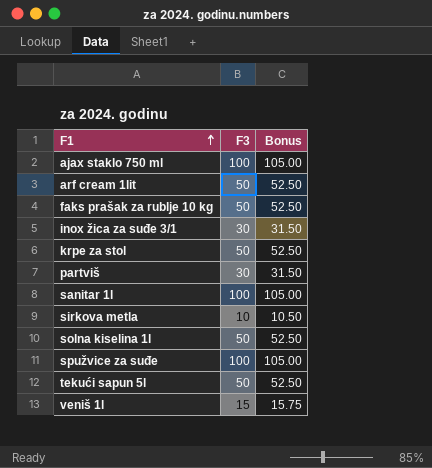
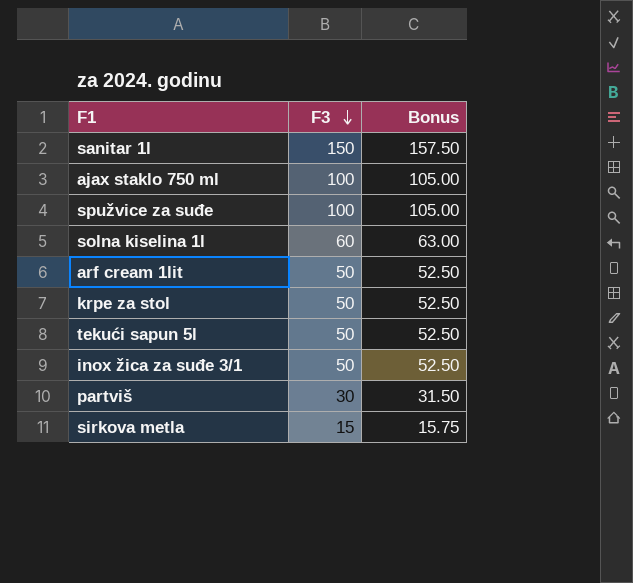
row order: F1 ascending -> F3 descending
row faks prašak za rublje 10 kg: 50 | 52.50 -> none
row veniš 1l: 15 | 15.75 -> none
sanitar 1l | F3: 100 -> 150
sanitar 1l | Bonus: 105.00 -> 157.50
solna kiselina 1l | F3: 50 -> 60
solna kiselina 1l | Bonus: 52.50 -> 63.00
inox žica za suđe 3/1 | F3: 30 -> 50
inox žica za suđe 3/1 | Bonus: 31.50 -> 52.50
sirkova metla | F3: 10 -> 15
sirkova metla | Bonus: 10.50 -> 15.75

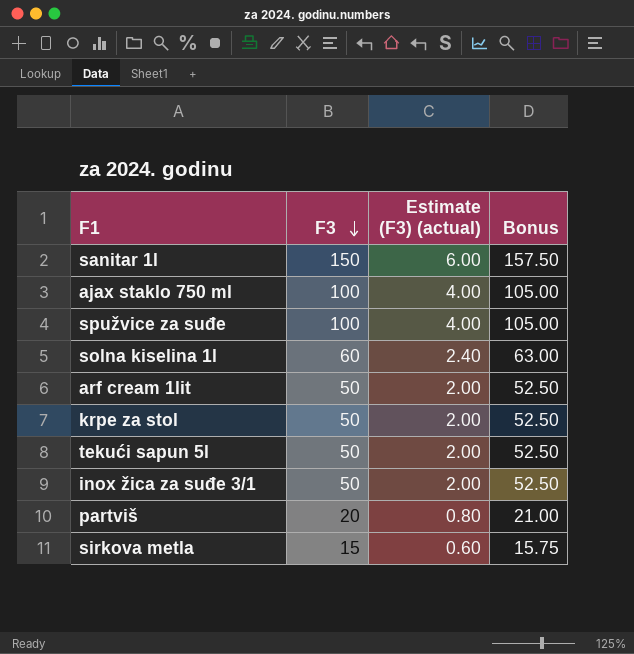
column Estimate (F3) (actual) | formula: none -> [F3] * 0.04
partviš | F3: 30 -> 20
partviš | Bonus: 31.50 -> 21.00

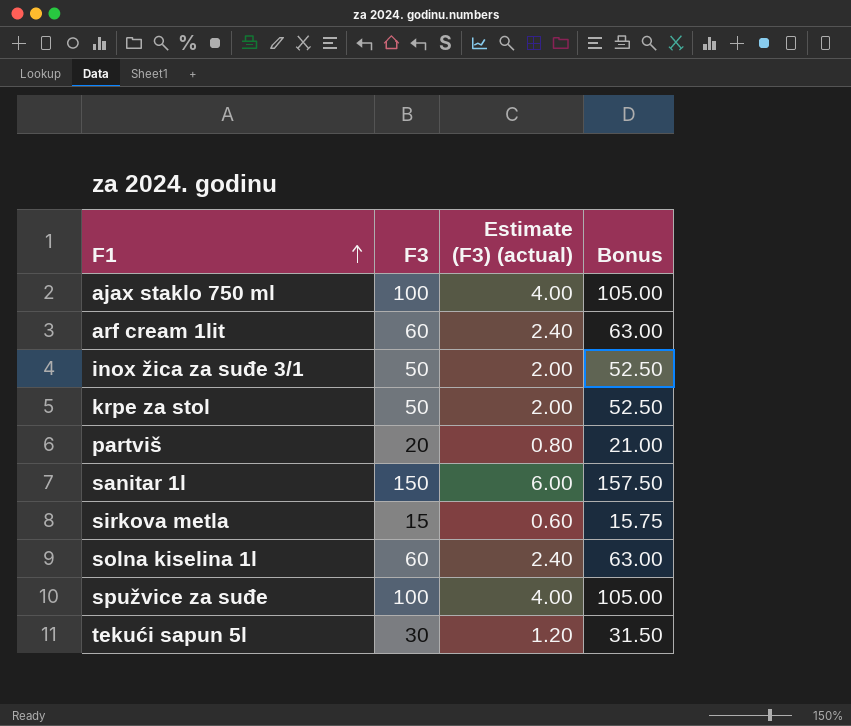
row order: F3 descending -> F1 ascending
arf cream 1lit | F3: 50 -> 60
arf cream 1lit | Estimate (F3) (actual): 2.00 -> 2.40
arf cream 1lit | Bonus: 52.50 -> 63.00
tekući sapun 5l | F3: 50 -> 30
tekući sapun 5l | Estimate (F3) (actual): 2.00 -> 1.20
tekući sapun 5l | Bonus: 52.50 -> 31.50

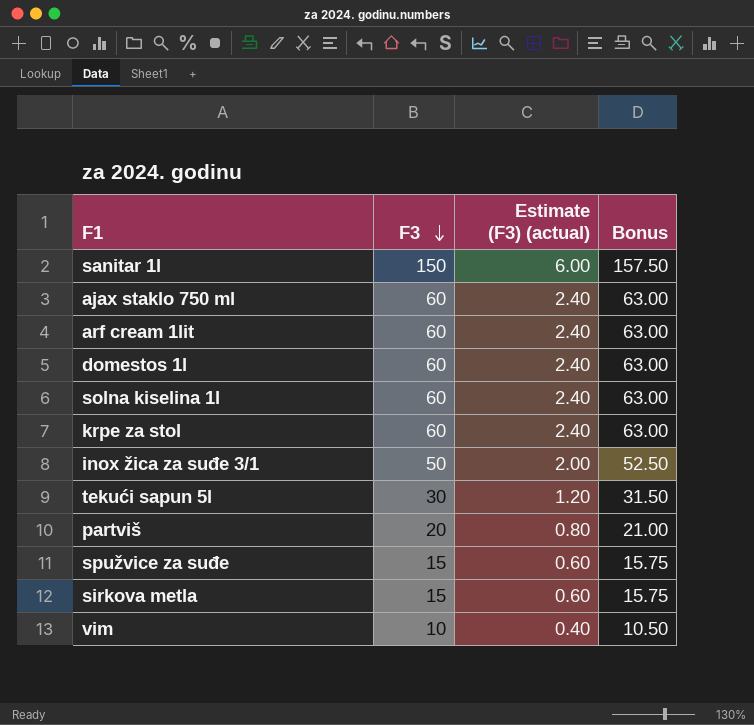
row order: F1 ascending -> F3 descending
ajax staklo 750 ml | F3: 100 -> 60
ajax staklo 750 ml | Estimate (F3) (actual): 4.00 -> 2.40
ajax staklo 750 ml | Bonus: 105.00 -> 63.00
row domestos 1l: none -> 60 | 2.40 | 63.00
krpe za stol | F3: 50 -> 60
krpe za stol | Estimate (F3) (actual): 2.00 -> 2.40
krpe za stol | Bonus: 52.50 -> 63.00
spužvice za suđe | F3: 100 -> 15
spužvice za suđe | Estimate (F3) (actual): 4.00 -> 0.60
spužvice za suđe | Bonus: 105.00 -> 15.75
row vim: none -> 10 | 0.40 | 10.50

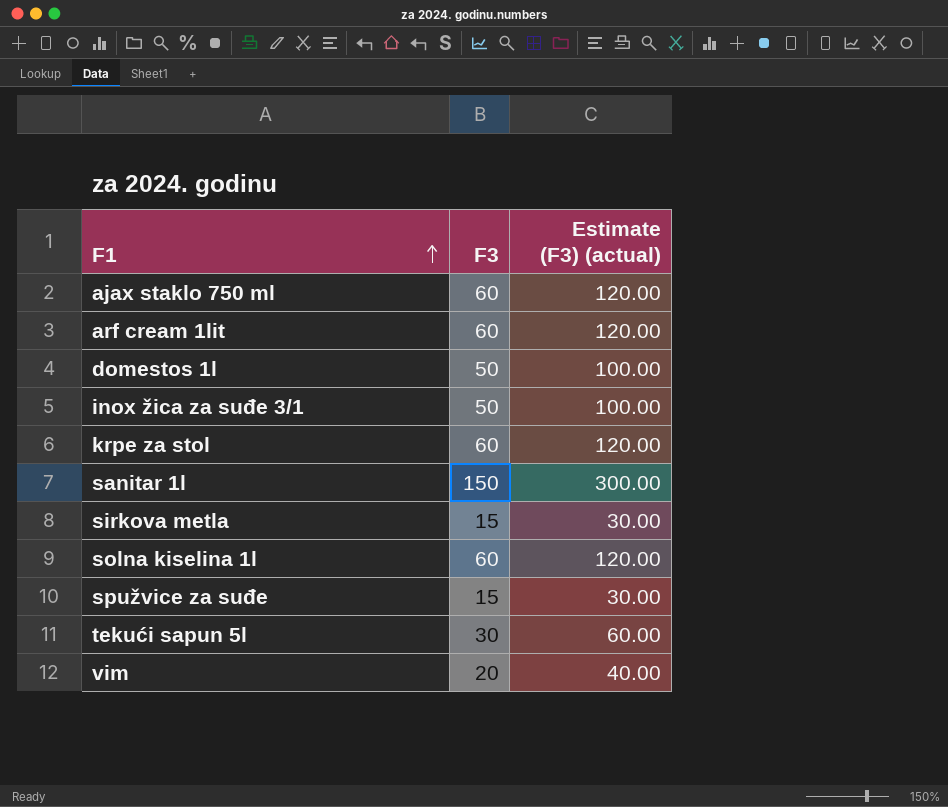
row order: F3 descending -> F1 ascending
column Bonus | formula: [F3] * 1.05 -> none
column Estimate (F3) (actual) | formula: [F3] * 0.04 -> [F3] * 2
row partviš: 20 | 0.80 | 21.00 -> none
domestos 1l | F3: 60 -> 50
vim | F3: 10 -> 20

